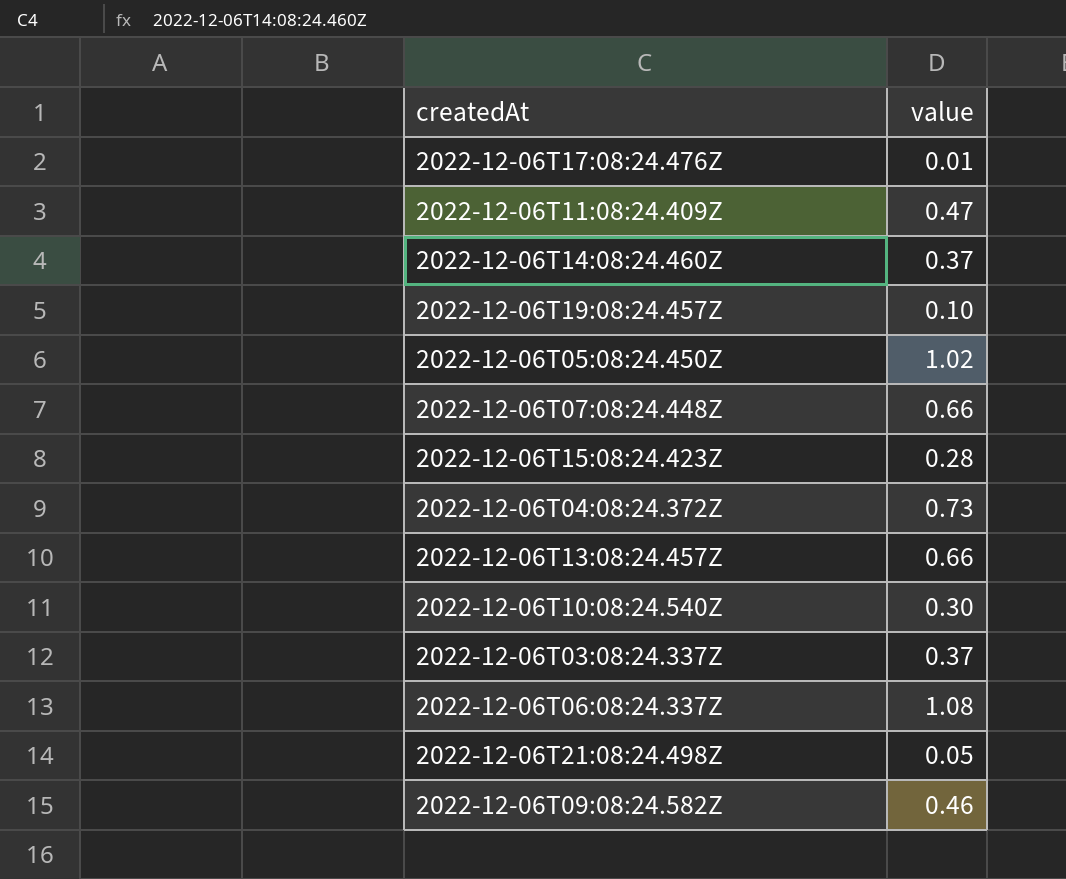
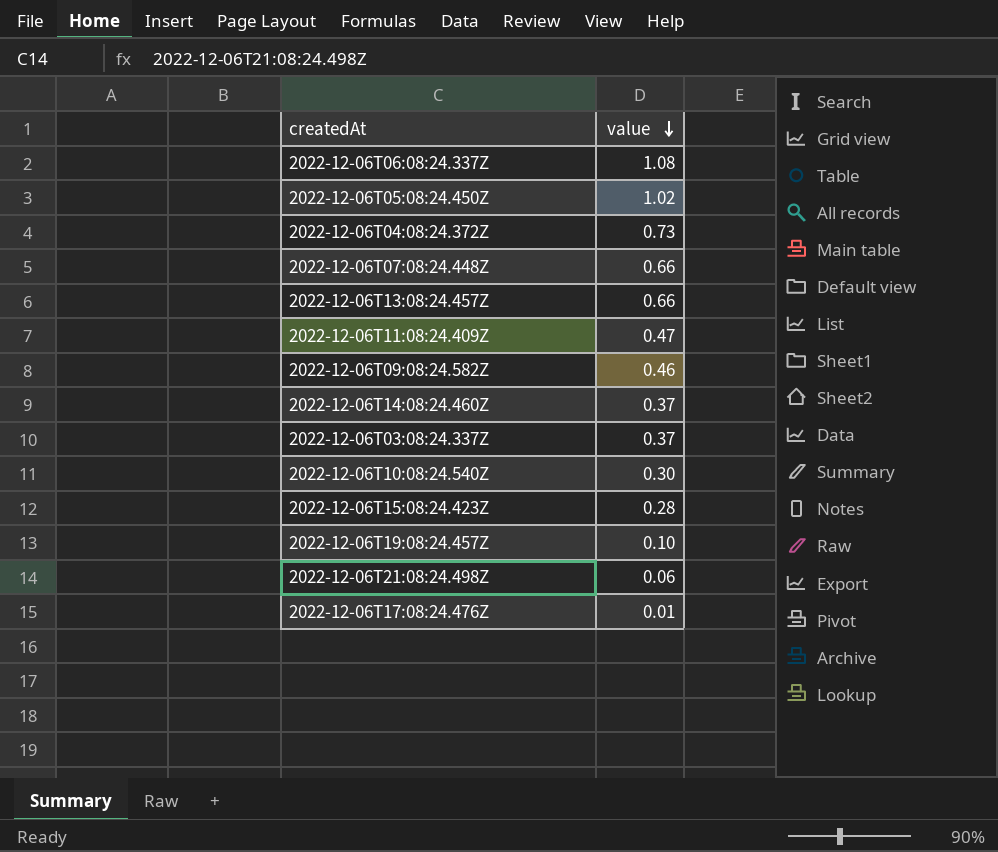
row order: none -> value descending
2022-12-06T21:08:24.498Z | value: 0.05 -> 0.06

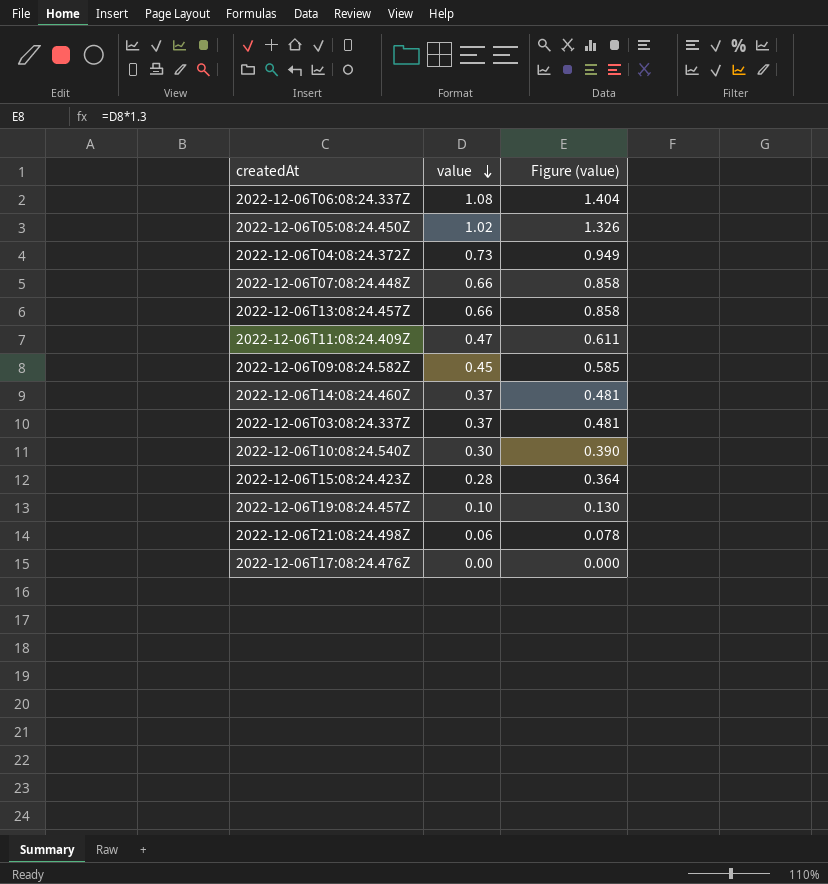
column Figure (value) | formula: none -> [value] * 1.3
2022-12-06T09:08:24.582Z | value: 0.46 -> 0.45
2022-12-06T17:08:24.476Z | value: 0.01 -> 0.00

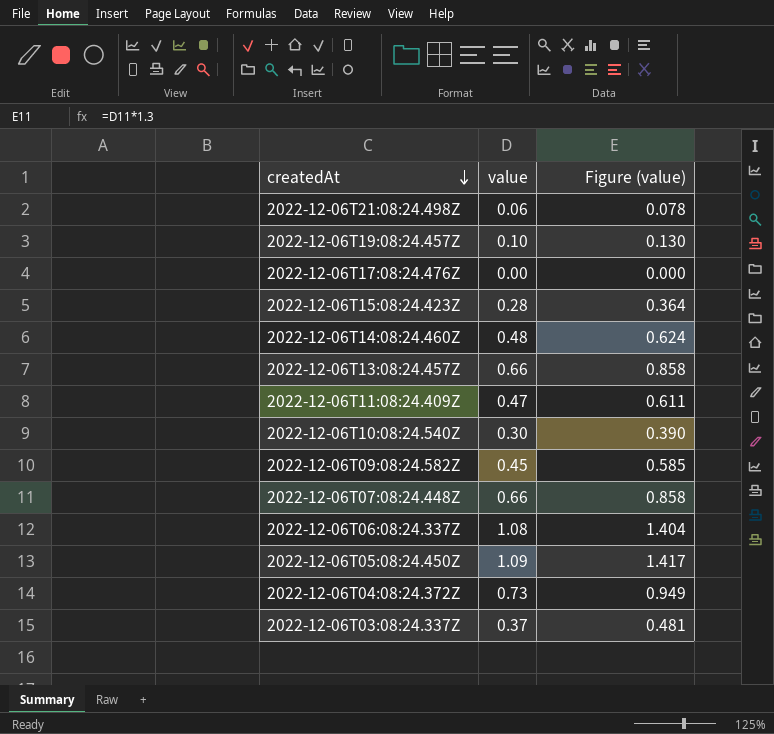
row order: value descending -> createdAt descending
2022-12-06T14:08:24.460Z | value: 0.37 -> 0.48
2022-12-06T14:08:24.460Z | Figure (value): 0.481 -> 0.624
2022-12-06T05:08:24.450Z | value: 1.02 -> 1.09
2022-12-06T05:08:24.450Z | Figure (value): 1.326 -> 1.417

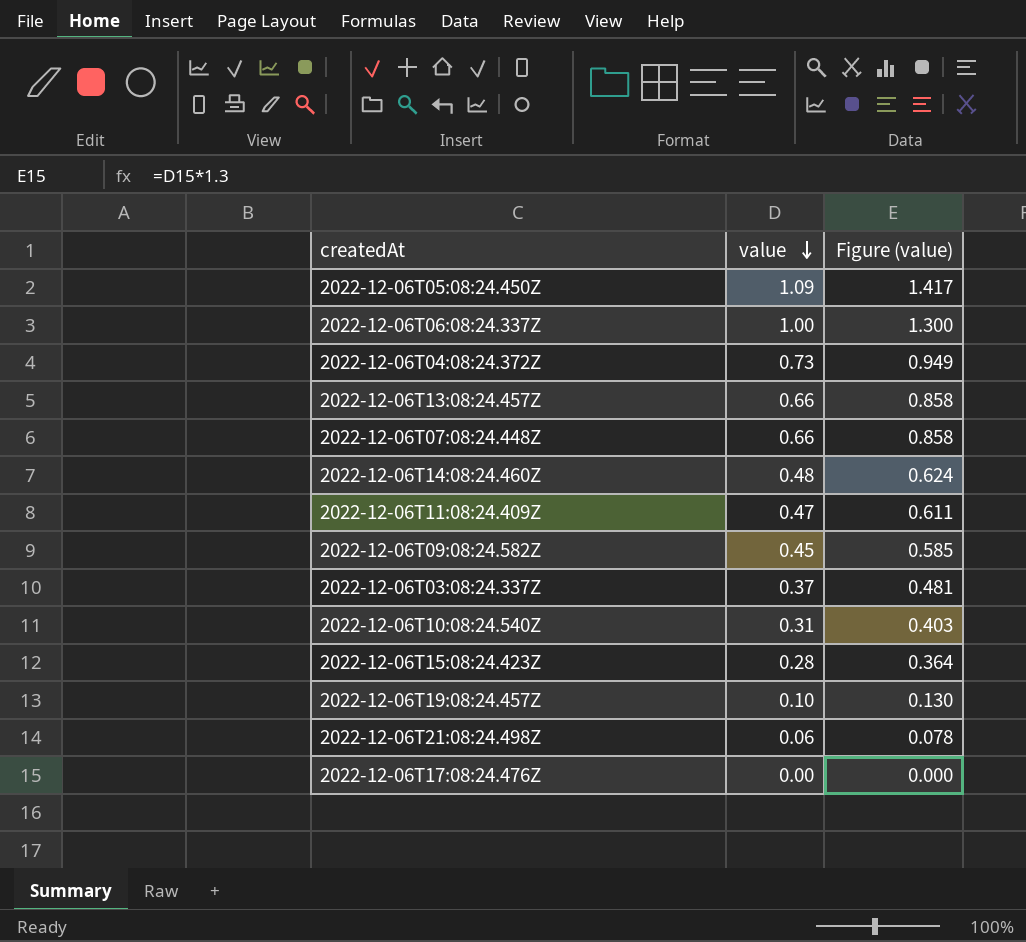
row order: createdAt descending -> value descending
2022-12-06T06:08:24.337Z | value: 1.08 -> 1.00
2022-12-06T06:08:24.337Z | Figure (value): 1.404 -> 1.300
2022-12-06T10:08:24.540Z | value: 0.30 -> 0.31
2022-12-06T10:08:24.540Z | Figure (value): 0.390 -> 0.403

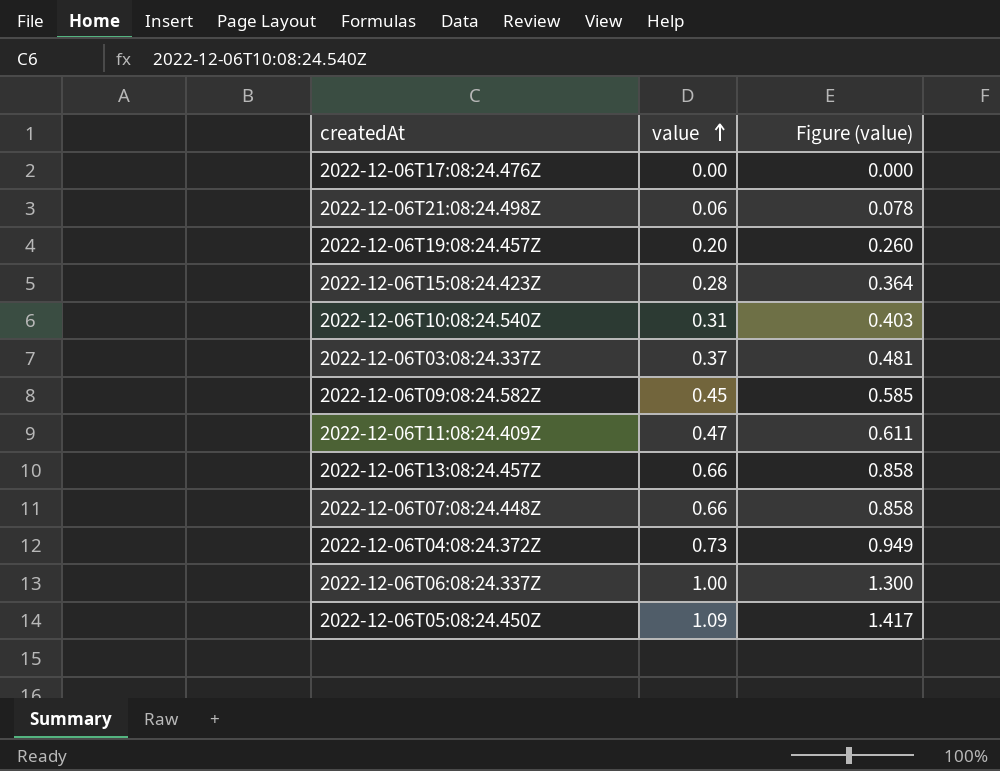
row order: value descending -> value ascending
row 2022-12-06T14:08:24.460Z: 0.48 | 0.624 -> none
2022-12-06T19:08:24.457Z | value: 0.10 -> 0.20
2022-12-06T19:08:24.457Z | Figure (value): 0.130 -> 0.260

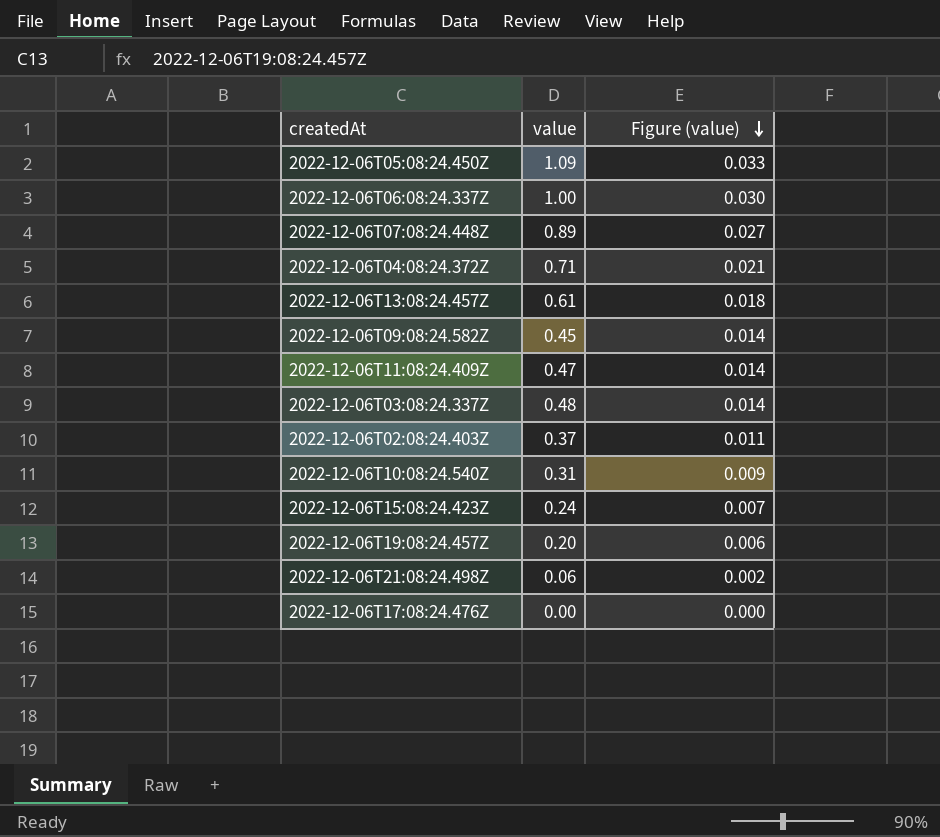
row order: value ascending -> Figure (value) descending
column Figure (value) | formula: [value] * 1.3 -> [value] * 0.03
2022-12-06T07:08:24.448Z | value: 0.66 -> 0.89
2022-12-06T04:08:24.372Z | value: 0.73 -> 0.71
2022-12-06T13:08:24.457Z | value: 0.66 -> 0.61
2022-12-06T03:08:24.337Z | value: 0.37 -> 0.48
row 2022-12-06T02:08:24.403Z: none -> 0.37 | 0.011
2022-12-06T15:08:24.423Z | value: 0.28 -> 0.24

